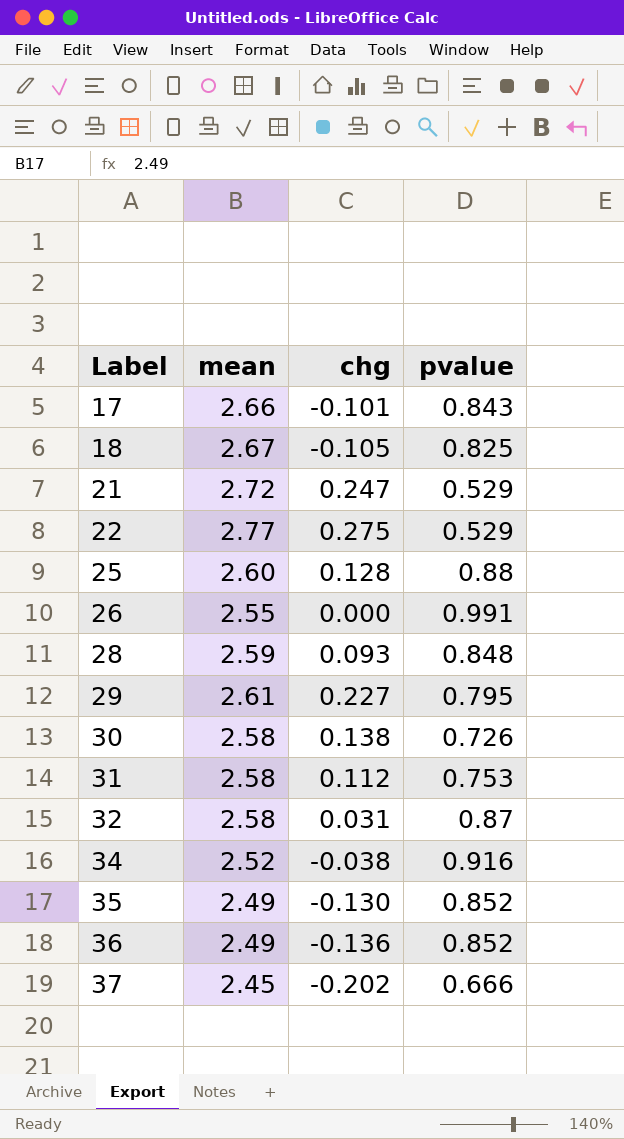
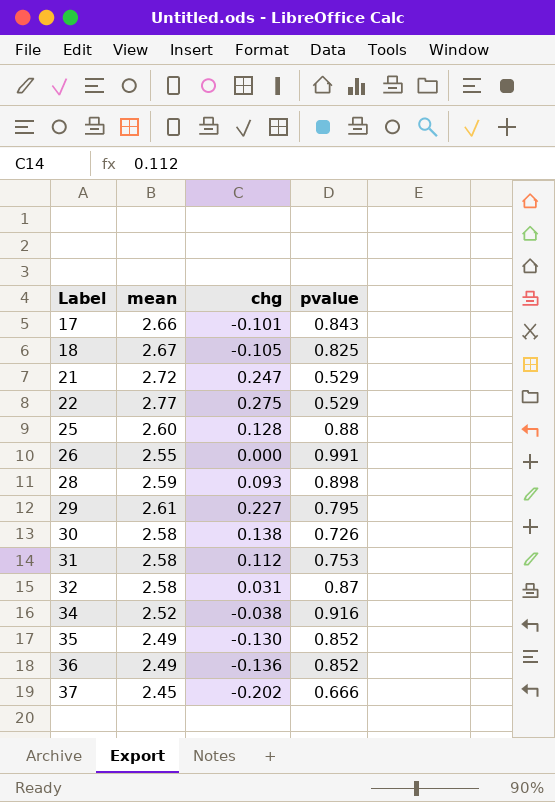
28 | pvalue: 0.848 -> 0.898

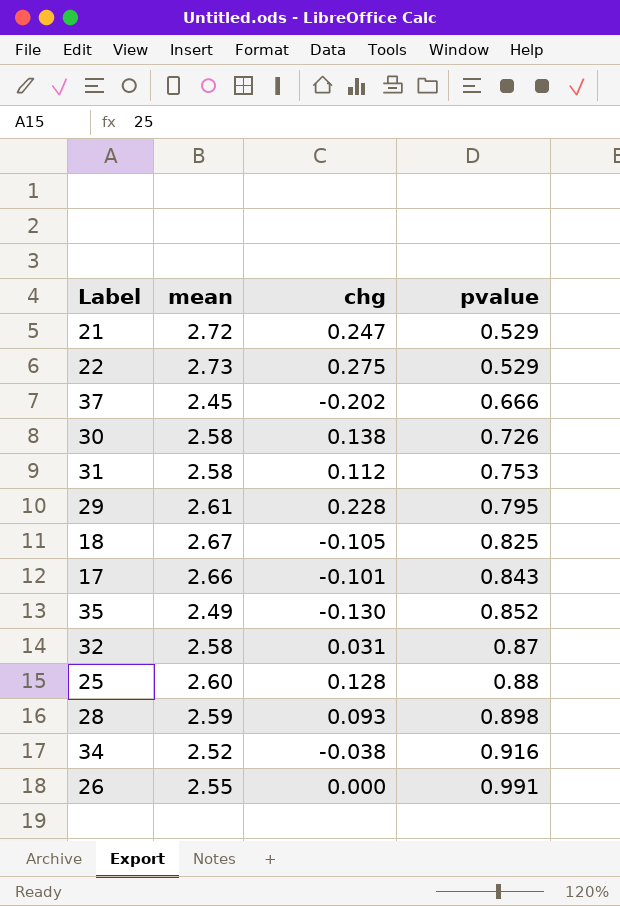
row order: Label ascending -> pvalue ascending
row 36: 2.49 | -0.136 | 0.852 -> none
22 | mean: 2.77 -> 2.73
29 | chg: 0.227 -> 0.228

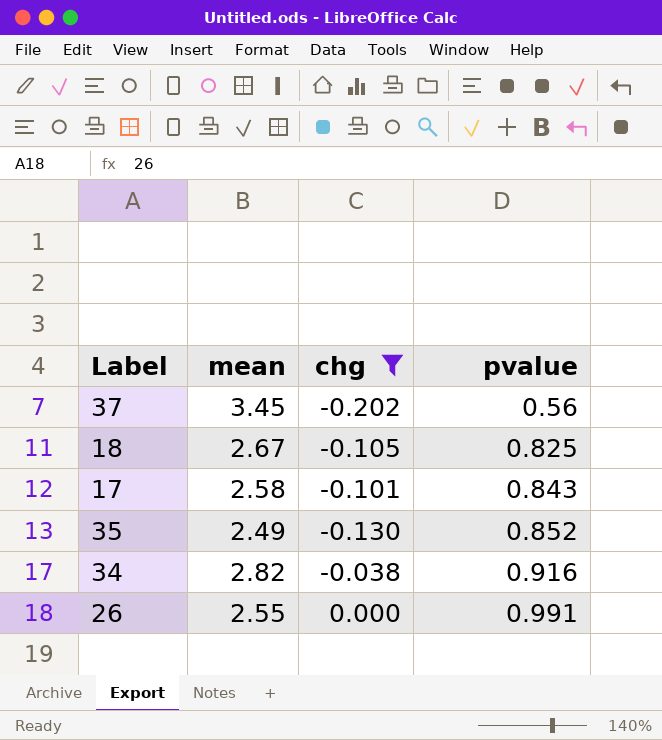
filter: none -> chg <= 0.000
37 | mean: 2.45 -> 3.45
37 | pvalue: 0.666 -> 0.56
17 | mean: 2.66 -> 2.58
34 | mean: 2.52 -> 2.82

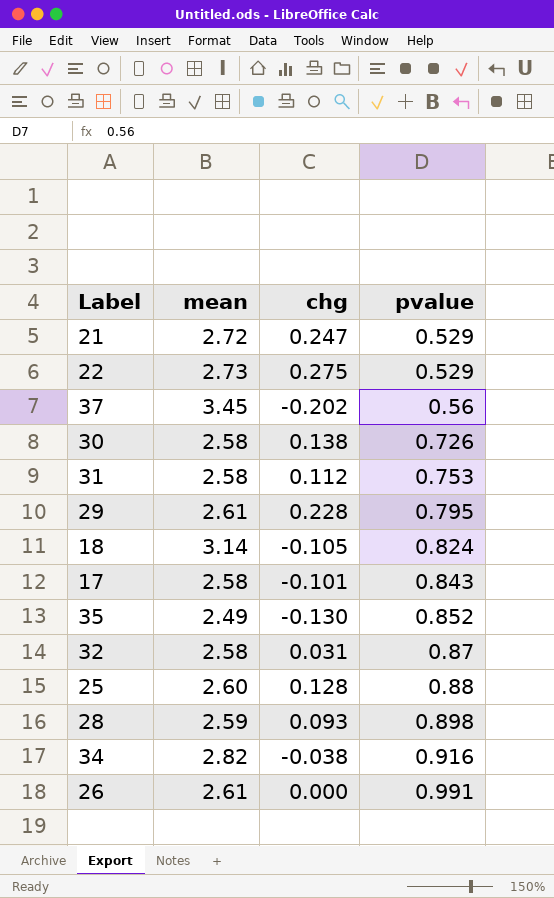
filter: chg <= 0.000 -> none
18 | mean: 2.67 -> 3.14
18 | pvalue: 0.825 -> 0.824
26 | mean: 2.55 -> 2.61

